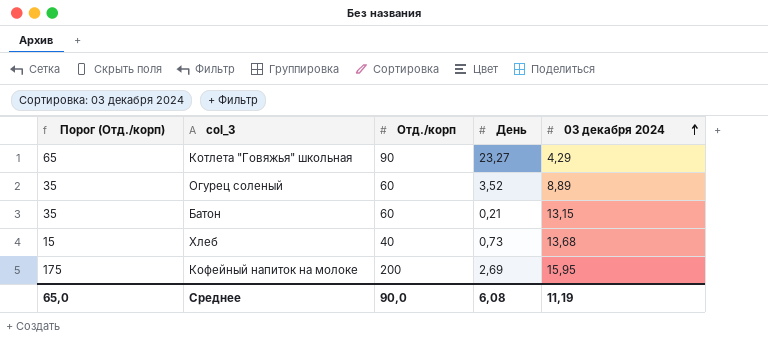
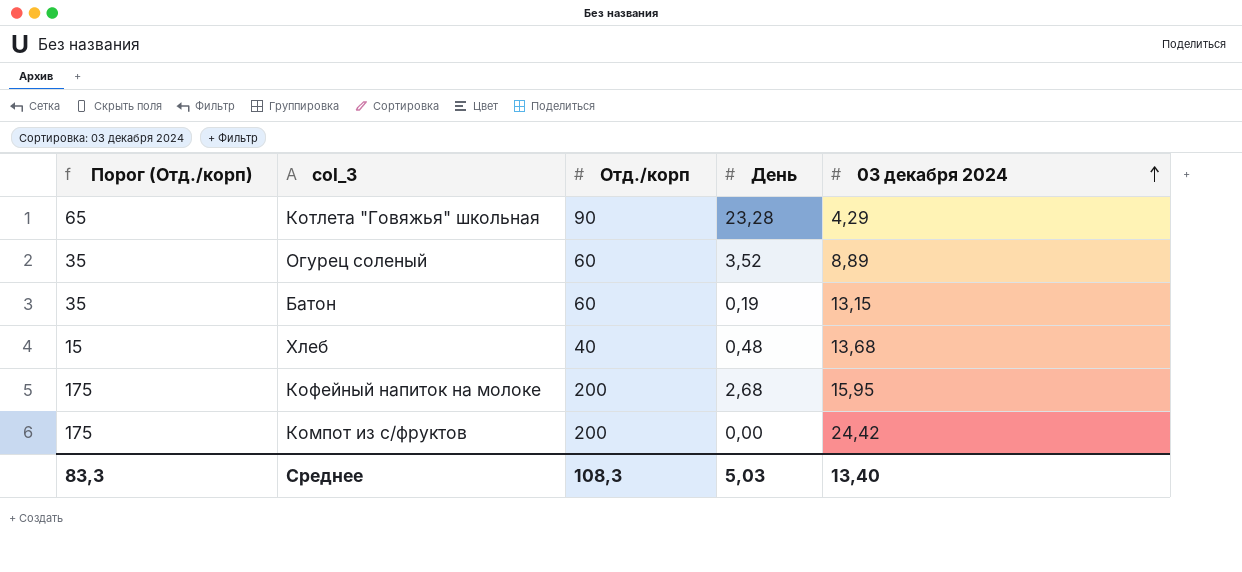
Котлета "Говяжья" школьная | День: 23,27 -> 23,28
Батон | День: 0,21 -> 0,19
Хлеб | День: 0,73 -> 0,48
Кофейный напиток на молоке | День: 2,69 -> 2,68
row Компот из с/фруктов: none -> 175 | 200 | 0,00 | 24,42
Среднее | Порог (Отд./корп): 65,0 -> 83,3
Среднее | Отд./корп: 90,0 -> 108,3
Среднее | День: 6,08 -> 5,03
Среднее | 03 декабря 2024: 11,19 -> 13,40

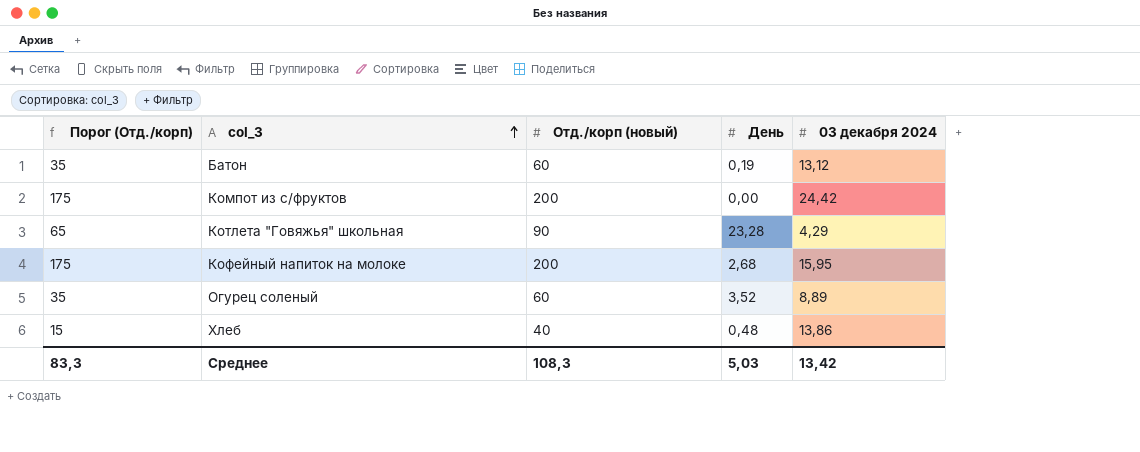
row order: 03 декабря 2024 ascending -> col_3 ascending
column name: Отд./корп -> Отд./корп (новый)
Батон | 03 декабря 2024: 13,15 -> 13,12
Хлеб | 03 декабря 2024: 13,68 -> 13,86
Среднее | 03 декабря 2024: 13,40 -> 13,42

